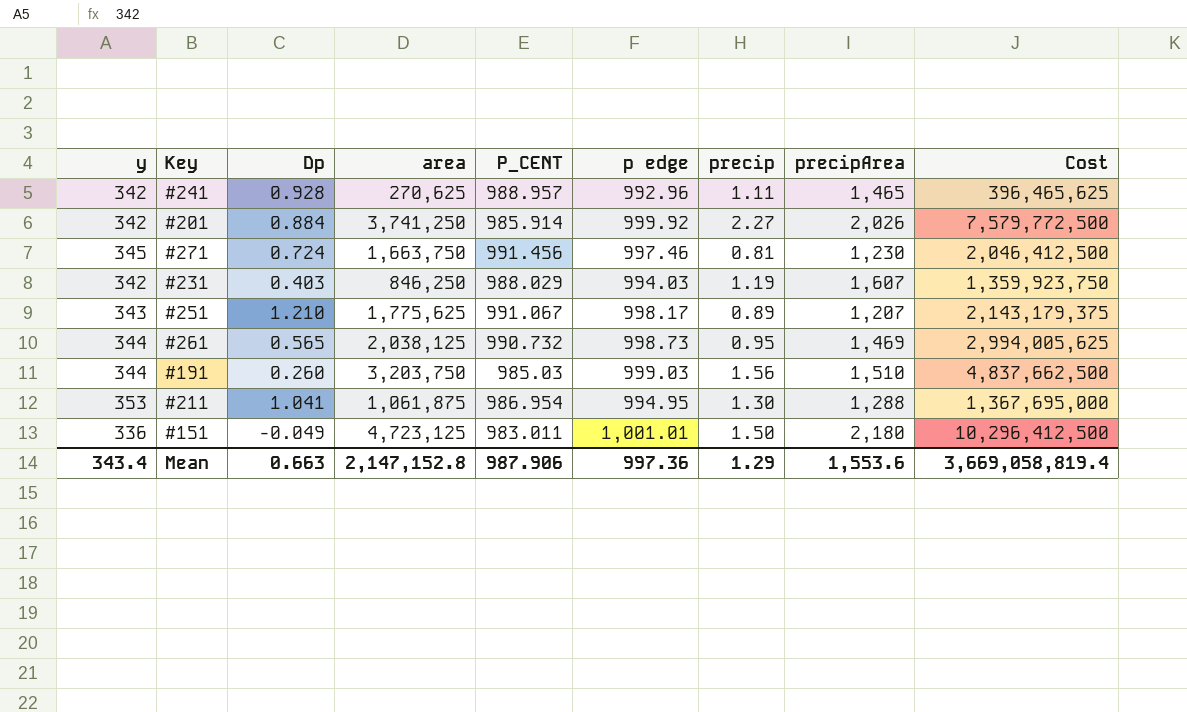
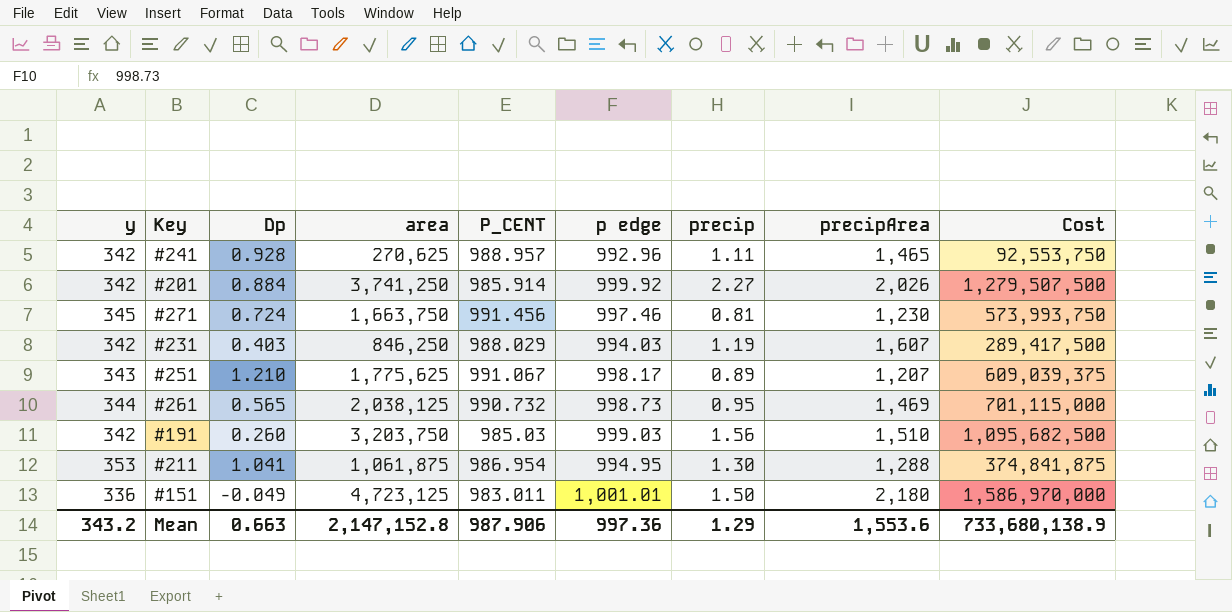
column Cost | formula: [area] * [precipArea] -> [y] * [area]
#191 | y: 344 -> 342
Mean | y: 343.4 -> 343.2
Mean | Cost: 3,669,058,819.4 -> 733,680,138.9

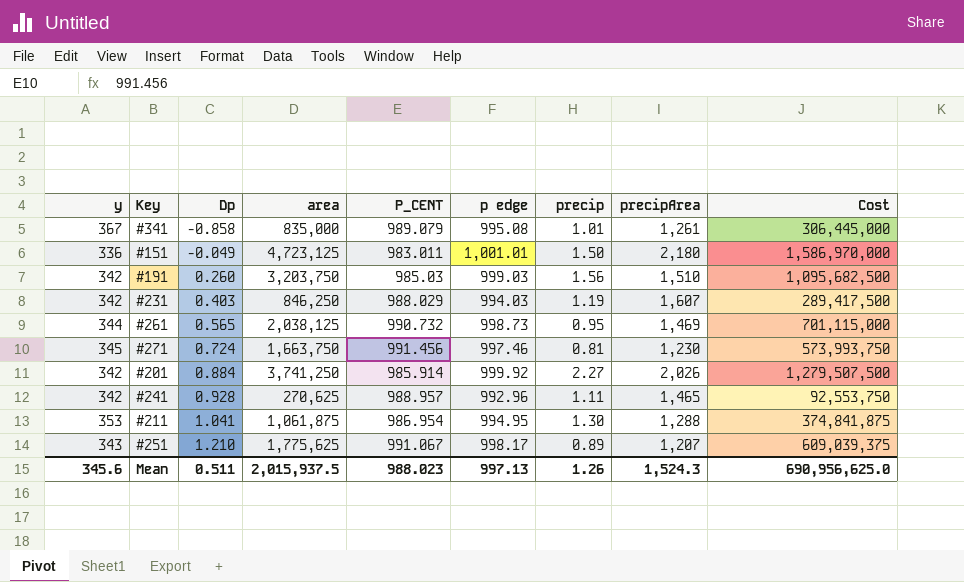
row order: none -> Dp ascending
row #341: none -> 367 | -0.858 | 835,000 | 989.079 | 995.08 | 1.01 | 1,261 | 306,445,000
Mean | y: 343.2 -> 345.6
Mean | Dp: 0.663 -> 0.511
Mean | area: 2,147,152.8 -> 2,015,937.5
Mean | P_CENT: 987.906 -> 988.023
Mean | p edge: 997.36 -> 997.13
Mean | precip: 1.29 -> 1.26
Mean | precipArea: 1,553.6 -> 1,524.3
Mean | Cost: 733,680,138.9 -> 690,956,625.0

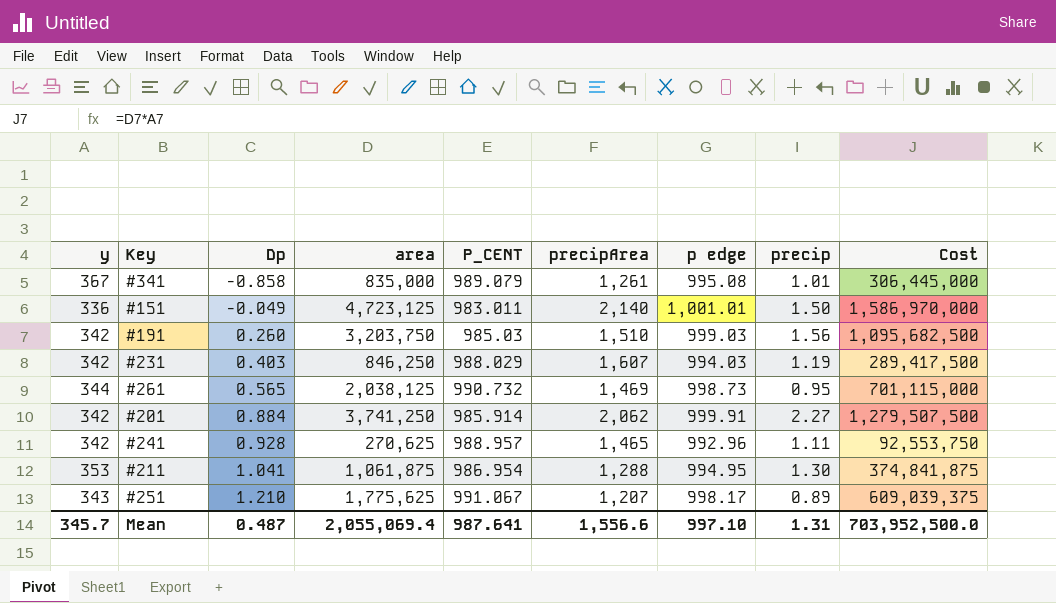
column precipArea | position: 8 -> 6
row #271: 345 | 0.724 | 1,663,750 | 991.456 | 997.46 | 0.81 | 1,230 | 573,993,750 -> none
#151 | precipArea: 2,180 -> 2,140
#201 | precipArea: 2,026 -> 2,062
#201 | p edge: 999.92 -> 999.91
Mean | y: 345.6 -> 345.7
Mean | Dp: 0.511 -> 0.487
Mean | area: 2,015,937.5 -> 2,055,069.4
Mean | P_CENT: 988.023 -> 987.641
Mean | precipArea: 1,524.3 -> 1,556.6
Mean | p edge: 997.13 -> 997.10
Mean | precip: 1.26 -> 1.31
Mean | Cost: 690,956,625.0 -> 703,952,500.0

